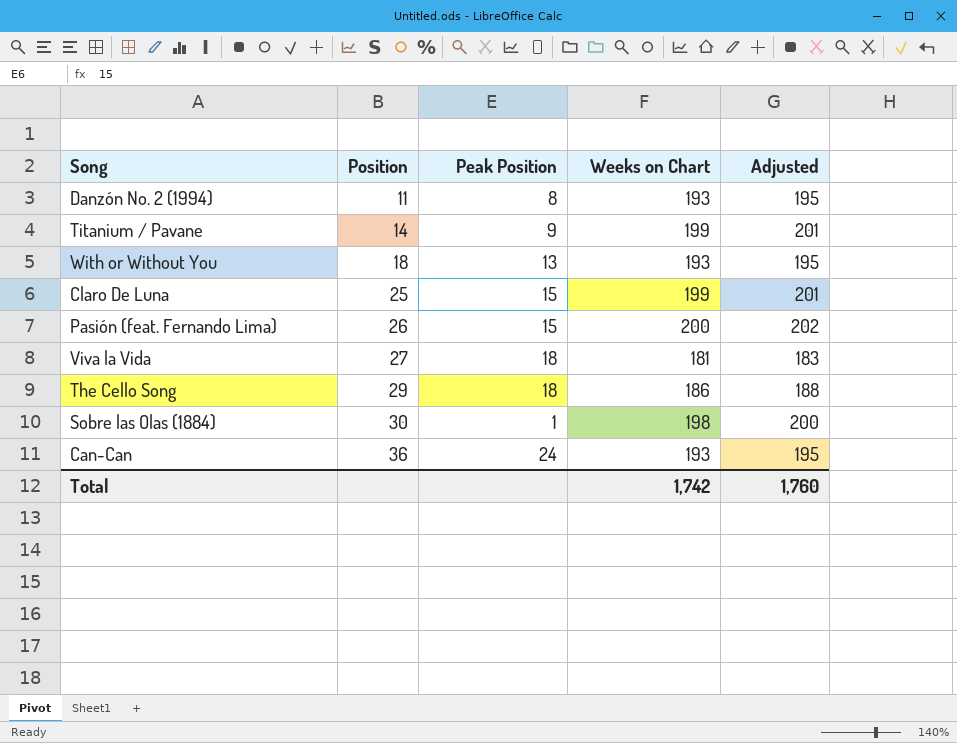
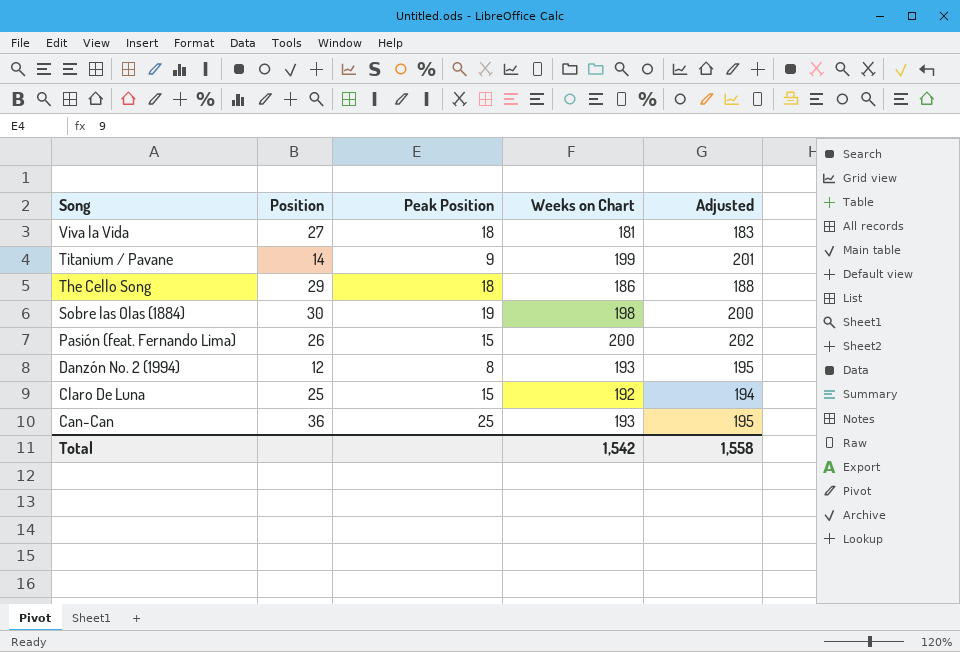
row order: Position ascending -> Song descending
row With or Without You: 18 | 13 | 193 | 195 -> none
Sobre las Olas (1884) | Peak Position: 1 -> 19
Danzón No. 2 (1994) | Position: 11 -> 12
Claro De Luna | Weeks on Chart: 199 -> 192
Claro De Luna | Adjusted: 201 -> 194
Can-Can | Peak Position: 24 -> 25
Total | Weeks on Chart: 1,742 -> 1,542
Total | Adjusted: 1,760 -> 1,558

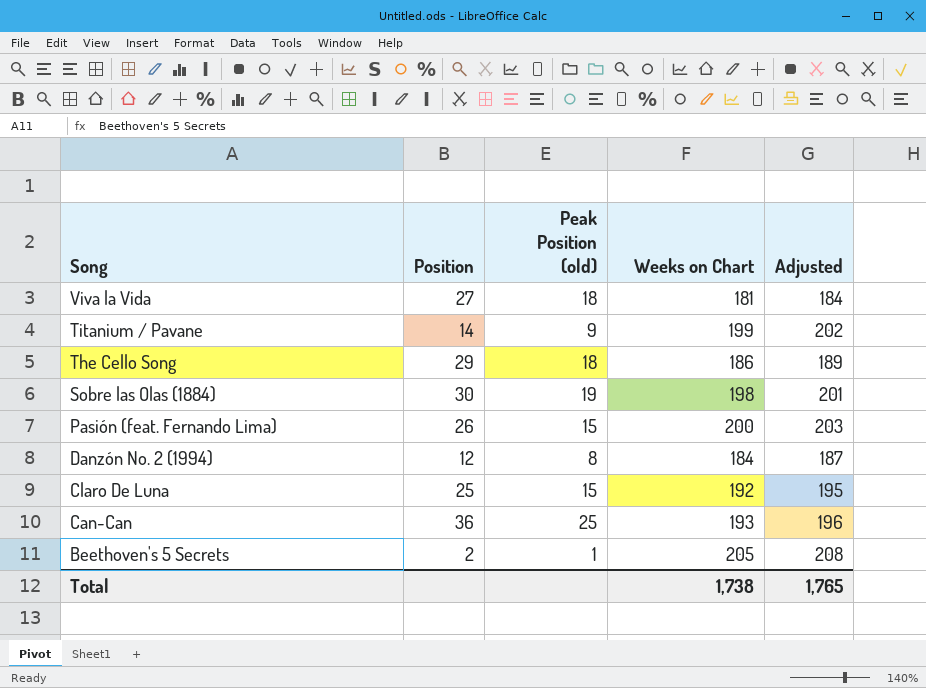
column name: Peak Position -> Peak Position (old)
column Adjusted | formula: [Weeks on Chart] + 2 -> [Weeks on Chart] + 3
Danzón No. 2 (1994) | Weeks on Chart: 193 -> 184
row Beethoven's 5 Secrets: none -> 2 | 1 | 205 | 208
Total | Weeks on Chart: 1,542 -> 1,738
Total | Adjusted: 1,558 -> 1,765

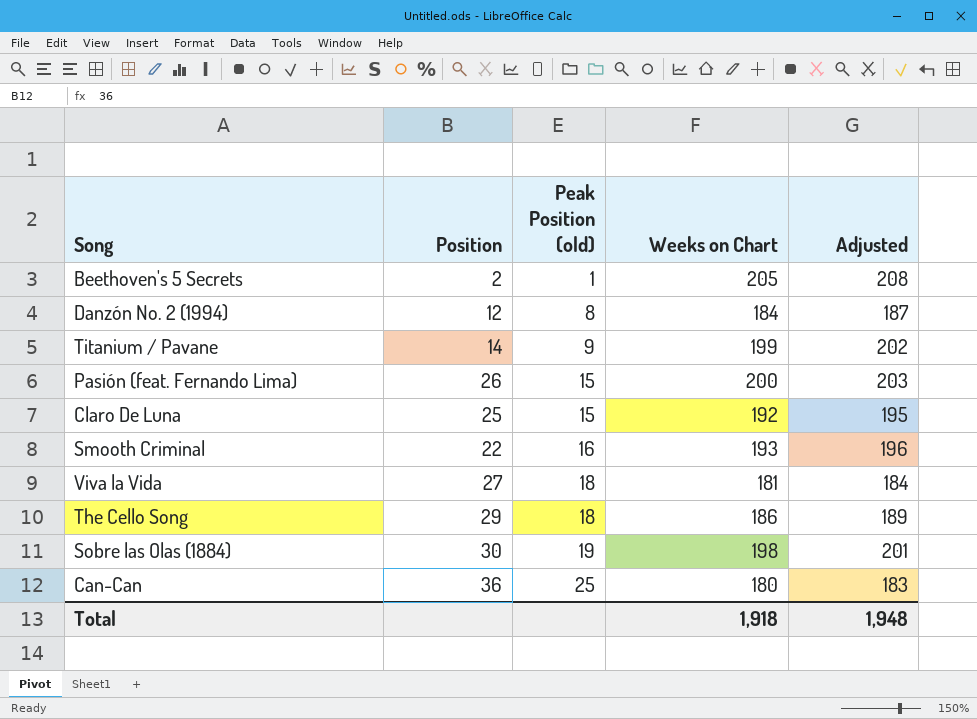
row order: Song descending -> Peak Position (old) ascending
row Smooth Criminal: none -> 22 | 16 | 193 | 196
Can-Can | Weeks on Chart: 193 -> 180
Can-Can | Adjusted: 196 -> 183
Total | Weeks on Chart: 1,738 -> 1,918
Total | Adjusted: 1,765 -> 1,948

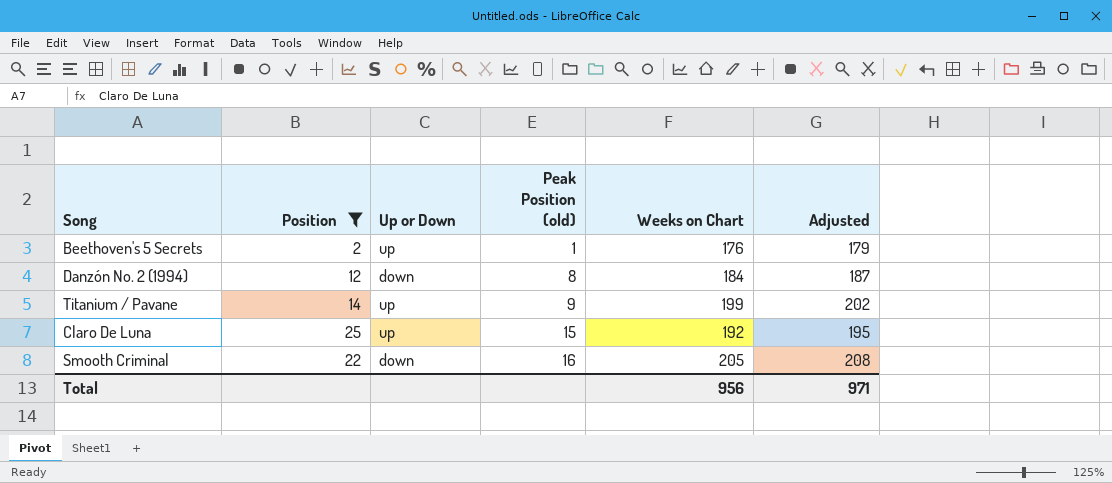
filter: none -> Position <= 25
column Up or Down | position: none -> 3
Beethoven's 5 Secrets | Weeks on Chart: 205 -> 176
Beethoven's 5 Secrets | Adjusted: 208 -> 179
Smooth Criminal | Weeks on Chart: 193 -> 205
Smooth Criminal | Adjusted: 196 -> 208
Total | Weeks on Chart: 1,918 -> 956
Total | Adjusted: 1,948 -> 971

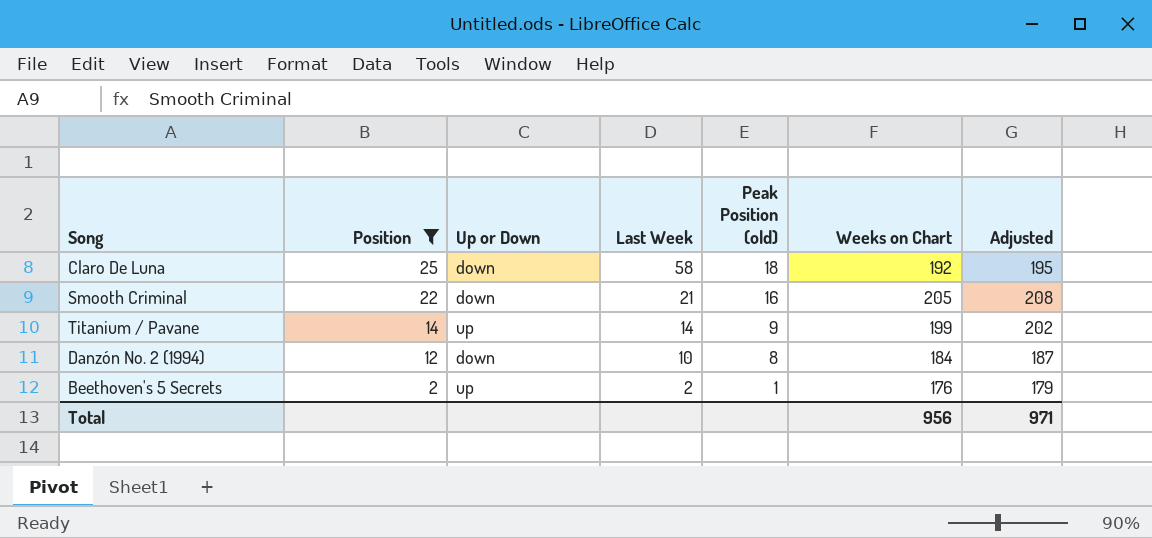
row order: Peak Position (old) ascending -> Position descending
column Last Week | position: none -> 4
Claro De Luna | Up or Down: up -> down
Claro De Luna | Peak Position (old): 15 -> 18

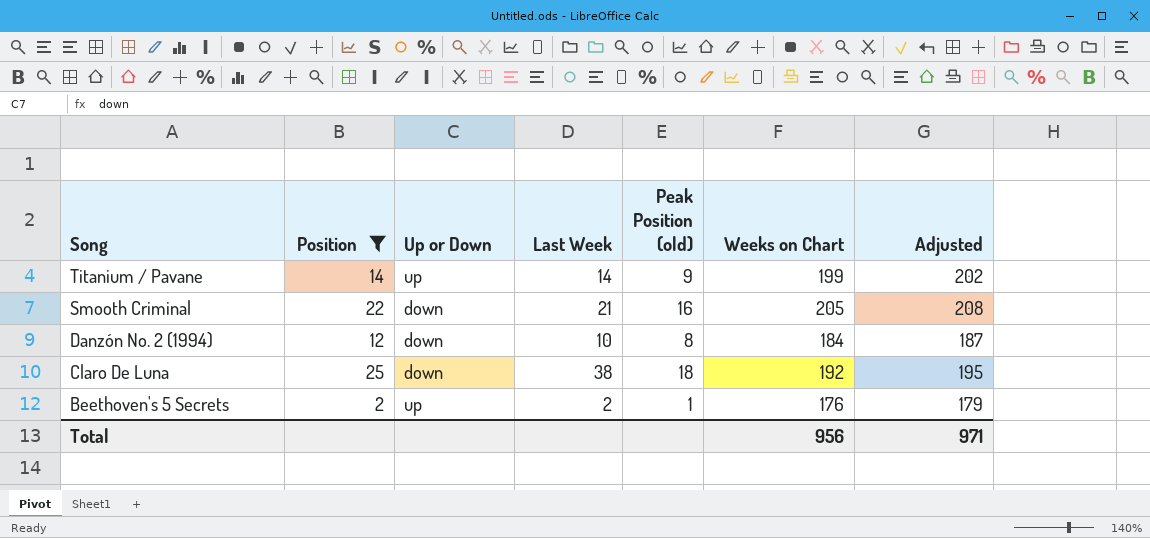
row order: Position descending -> Song descending
Claro De Luna | Last Week: 58 -> 38

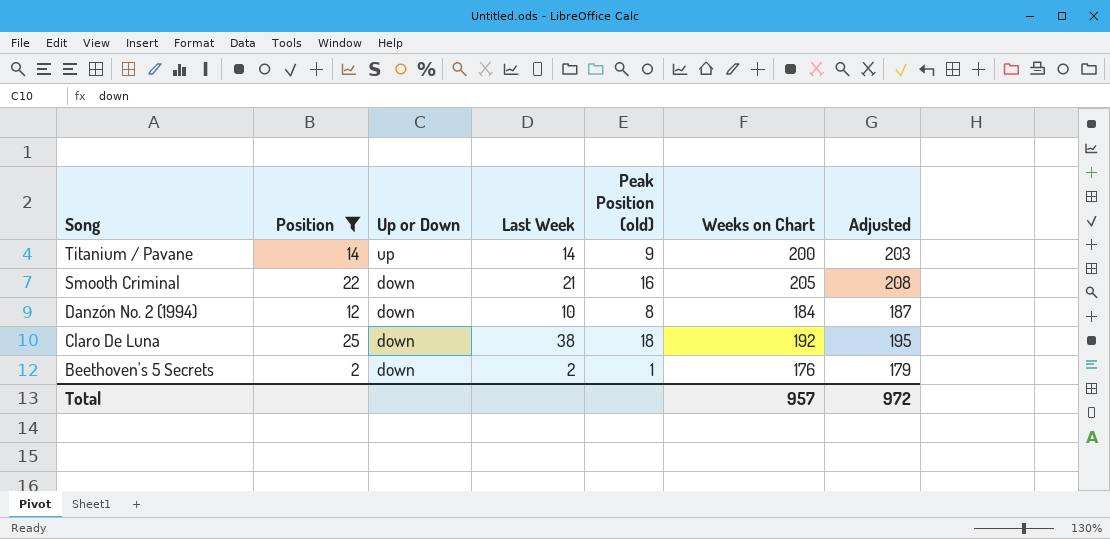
Titanium / Pavane | Weeks on Chart: 199 -> 200
Titanium / Pavane | Adjusted: 202 -> 203
Beethoven's 5 Secrets | Up or Down: up -> down
Total | Weeks on Chart: 956 -> 957
Total | Adjusted: 971 -> 972

